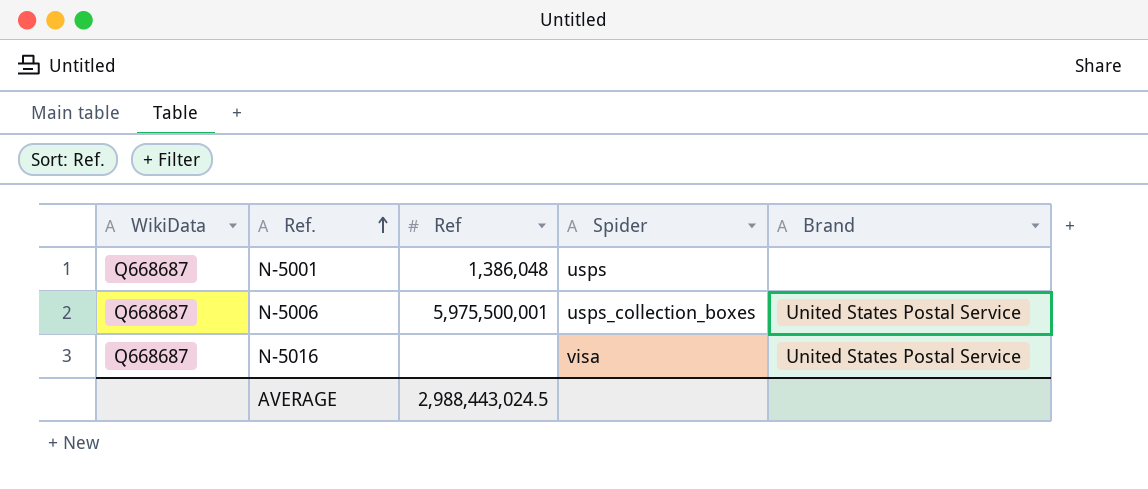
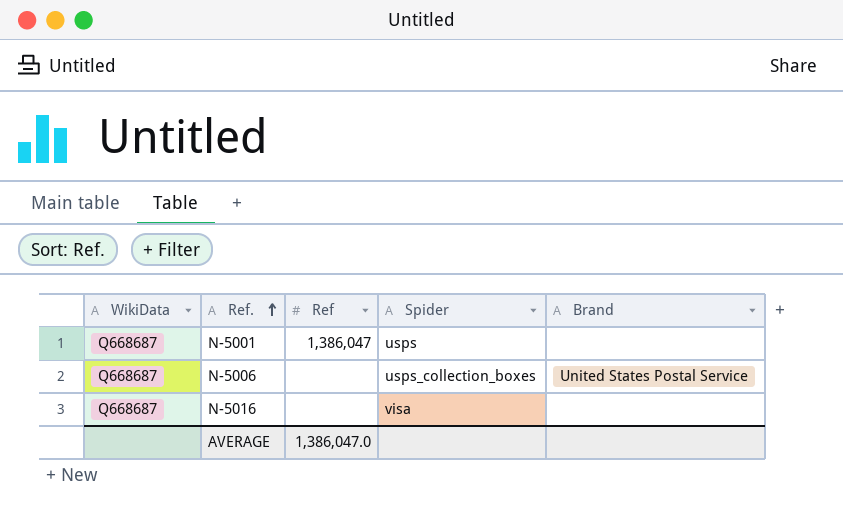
N-5001 | Ref: 1,386,048 -> 1,386,047
N-5006 | Ref: 5,975,500,001 -> none
N-5016 | Brand: United States Postal Service -> none
AVERAGE | Ref: 2,988,443,024.5 -> 1,386,047.0

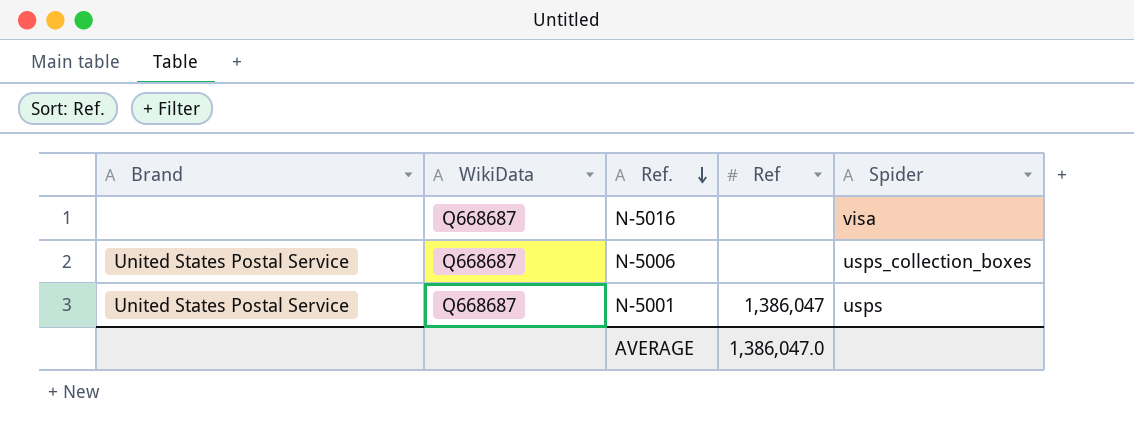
row order: Ref. ascending -> Ref. descending
column Brand | position: 5 -> 1
N-5001 | Brand: none -> United States Postal Service

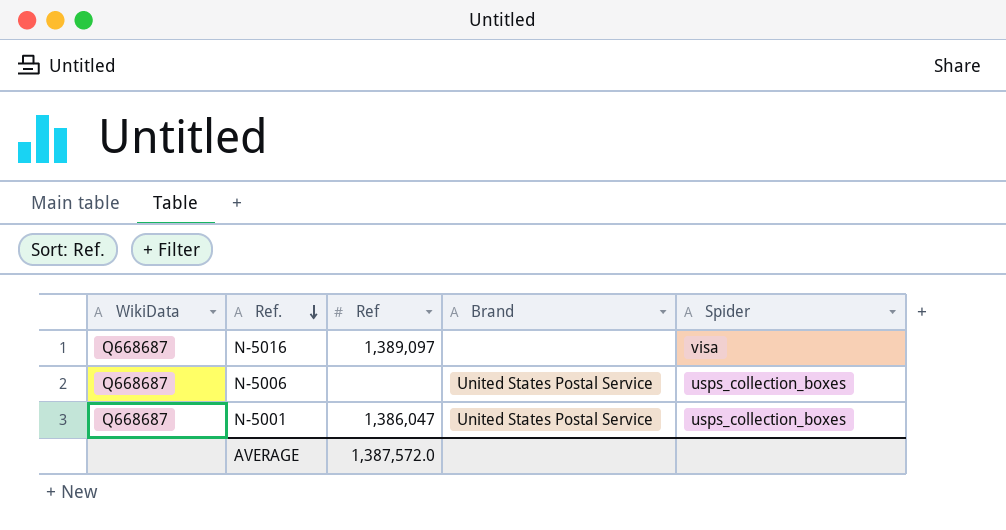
column Brand | position: 1 -> 4
N-5016 | Ref: none -> 1,389,097
N-5001 | Spider: usps -> usps_collection_boxes
AVERAGE | Ref: 1,386,047.0 -> 1,387,572.0

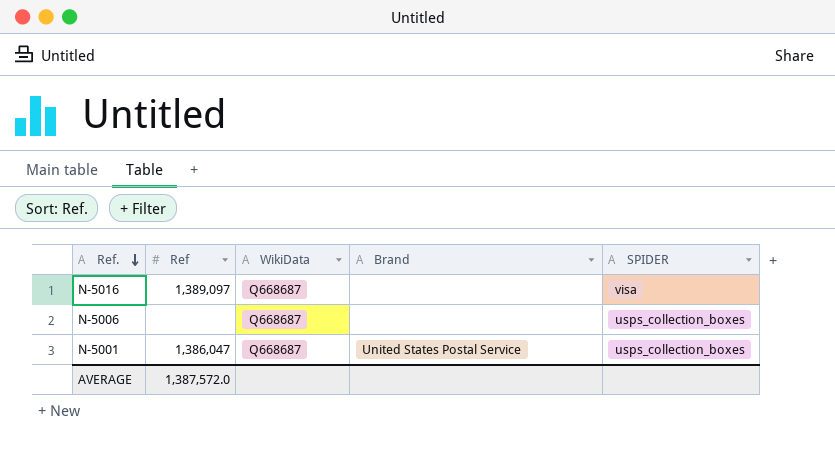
column WikiData | position: 1 -> 3
column name: Spider -> SPIDER
N-5006 | Brand: United States Postal Service -> none

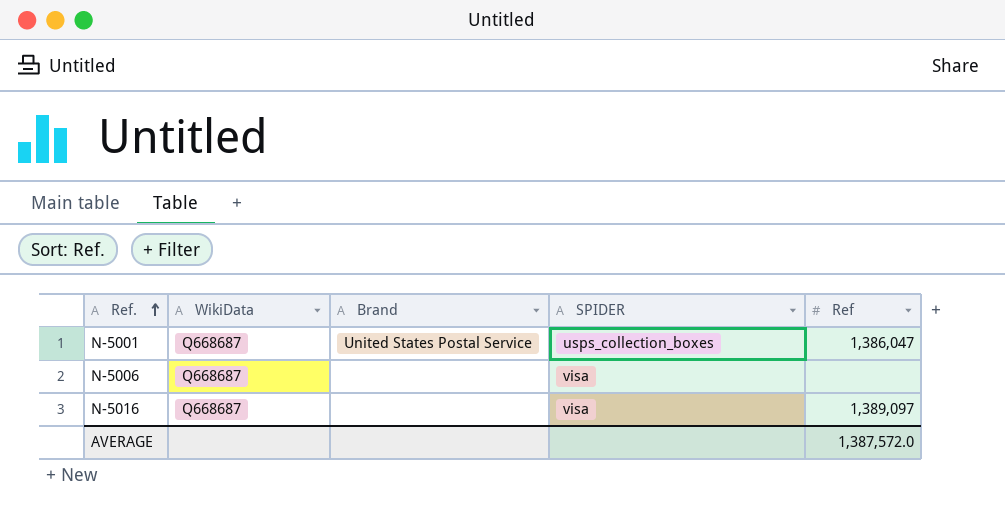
row order: Ref. descending -> Ref. ascending
column Ref | position: 2 -> 5
N-5006 | SPIDER: usps_collection_boxes -> visa

